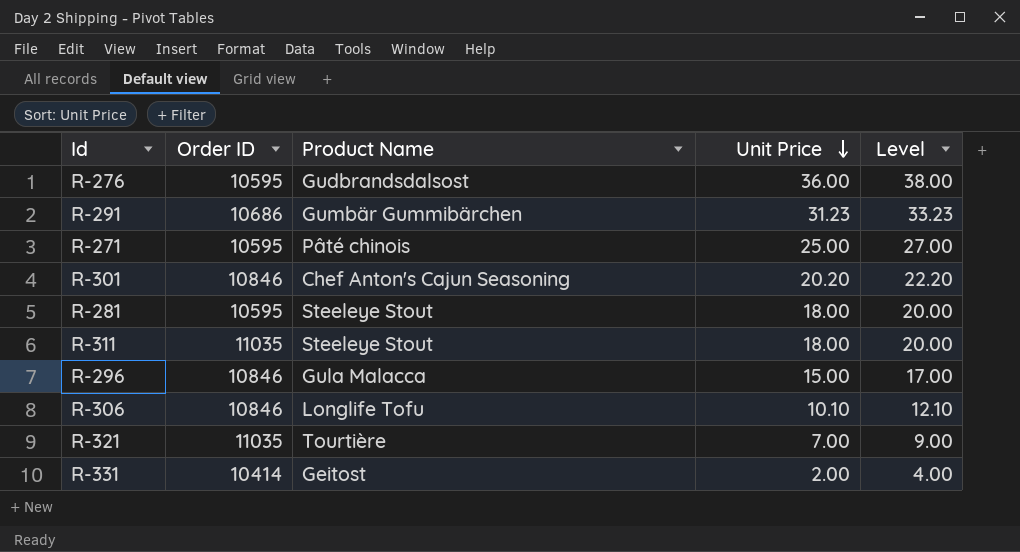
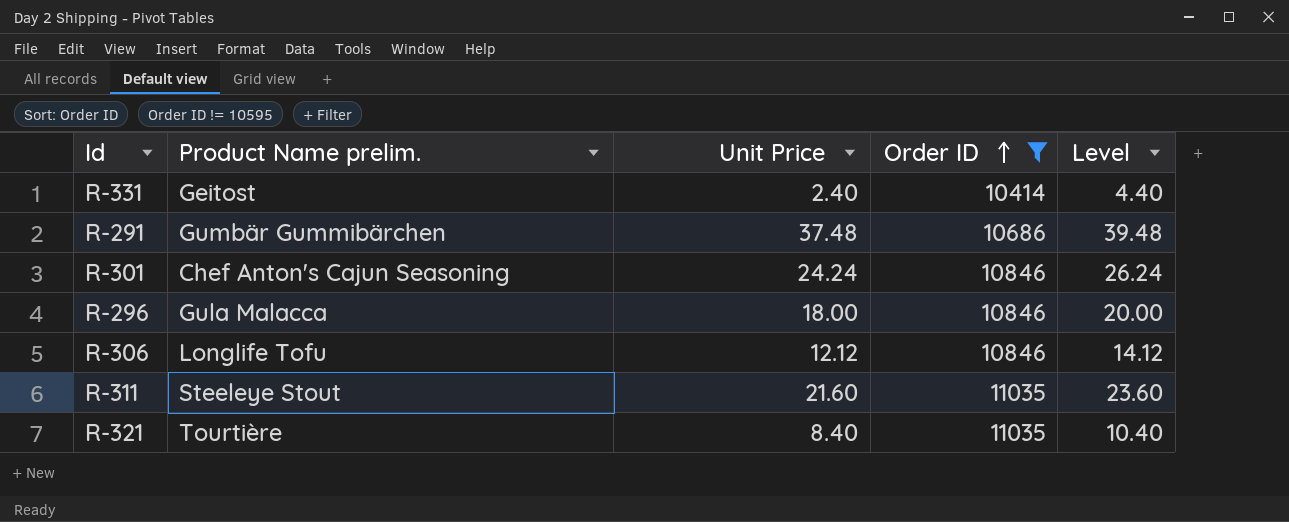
filter: none -> Order ID != 10595
row order: Unit Price descending -> Order ID ascending
column name: Product Name -> Product Name prelim.
column Order ID | position: 2 -> 4
R-331 | Unit Price: 2.00 -> 2.40
R-331 | Level: 4.00 -> 4.40
R-291 | Unit Price: 31.23 -> 37.48
R-291 | Level: 33.23 -> 39.48
R-301 | Unit Price: 20.20 -> 24.24
R-301 | Level: 22.20 -> 26.24
R-296 | Unit Price: 15.00 -> 18.00
R-296 | Level: 17.00 -> 20.00
R-306 | Unit Price: 10.10 -> 12.12
R-306 | Level: 12.10 -> 14.12
R-311 | Unit Price: 18.00 -> 21.60
R-311 | Level: 20.00 -> 23.60
R-321 | Unit Price: 7.00 -> 8.40
R-321 | Level: 9.00 -> 10.40

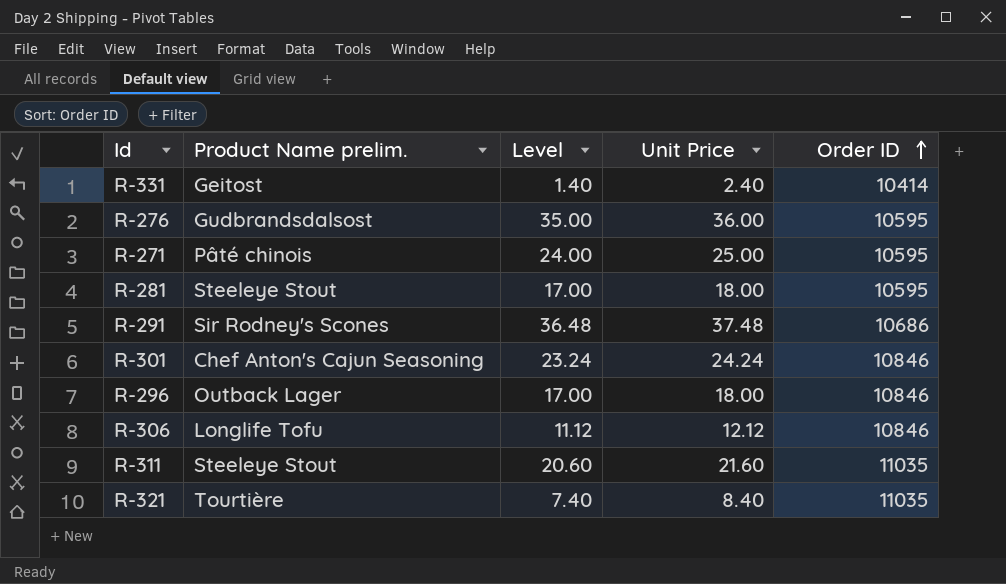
filter: Order ID != 10595 -> none
column Level | formula: [Unit Price] + 2 -> [Unit Price] - 1
column Level | position: 5 -> 3
R-291 | Product Name prelim.: Gumbär Gummibärchen -> Sir Rodney's Scones
R-296 | Product Name prelim.: Gula Malacca -> Outback Lager

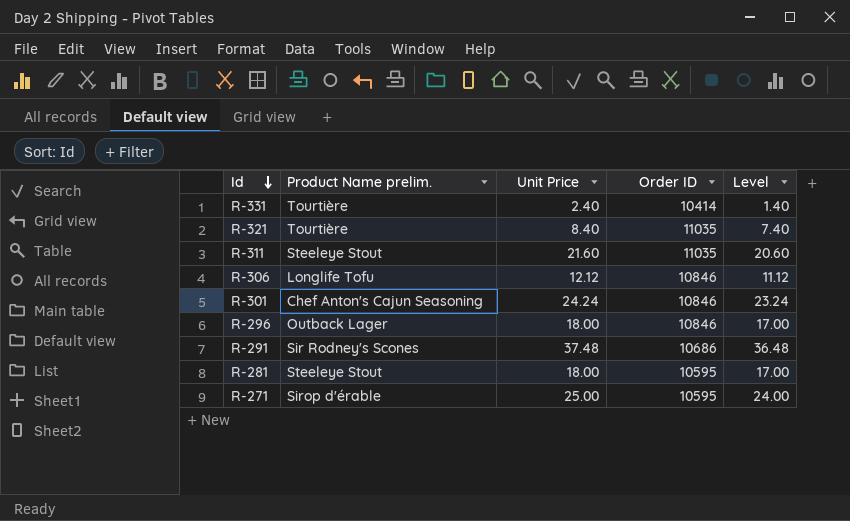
row order: Order ID ascending -> Id descending
column Level | position: 3 -> 5
row R-276: Gudbrandsdalsost | 35.00 | 36.00 | 10595 -> none
R-331 | Product Name prelim.: Geitost -> Tourtière
R-271 | Product Name prelim.: Pâté chinois -> Sirop d'érable

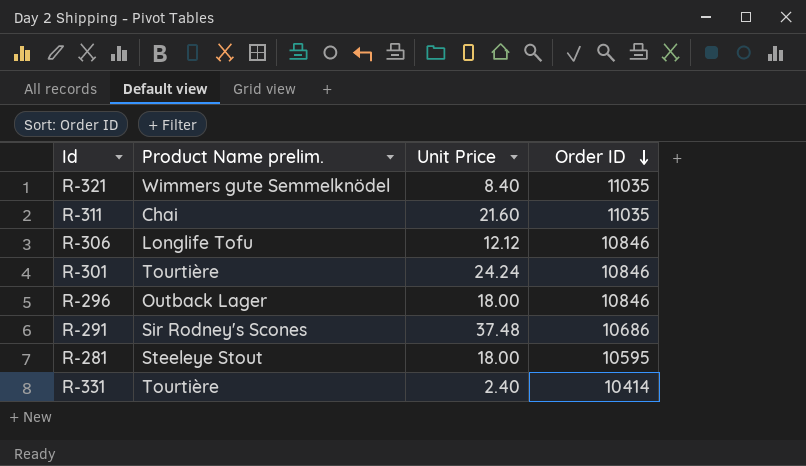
row order: Id descending -> Order ID descending
column Level | formula: [Unit Price] - 1 -> none
row R-271: Sirop d'érable | 25.00 | 10595 | 24.00 -> none
R-321 | Product Name prelim.: Tourtière -> Wimmers gute Semmelknödel
R-311 | Product Name prelim.: Steeleye Stout -> Chai
R-301 | Product Name prelim.: Chef Anton's Cajun Seasoning -> Tourtière

